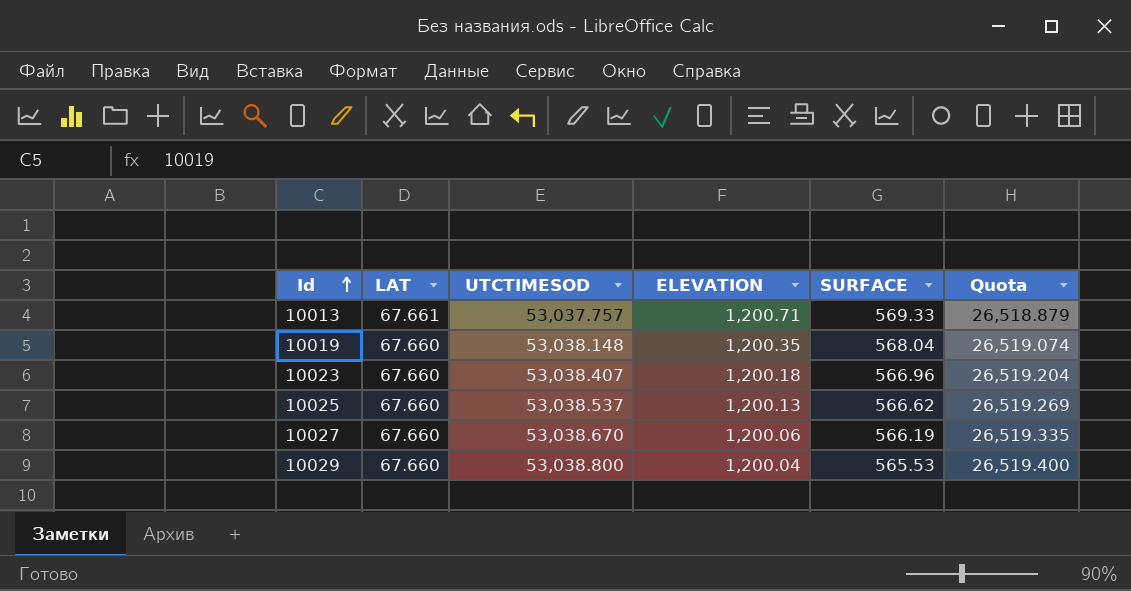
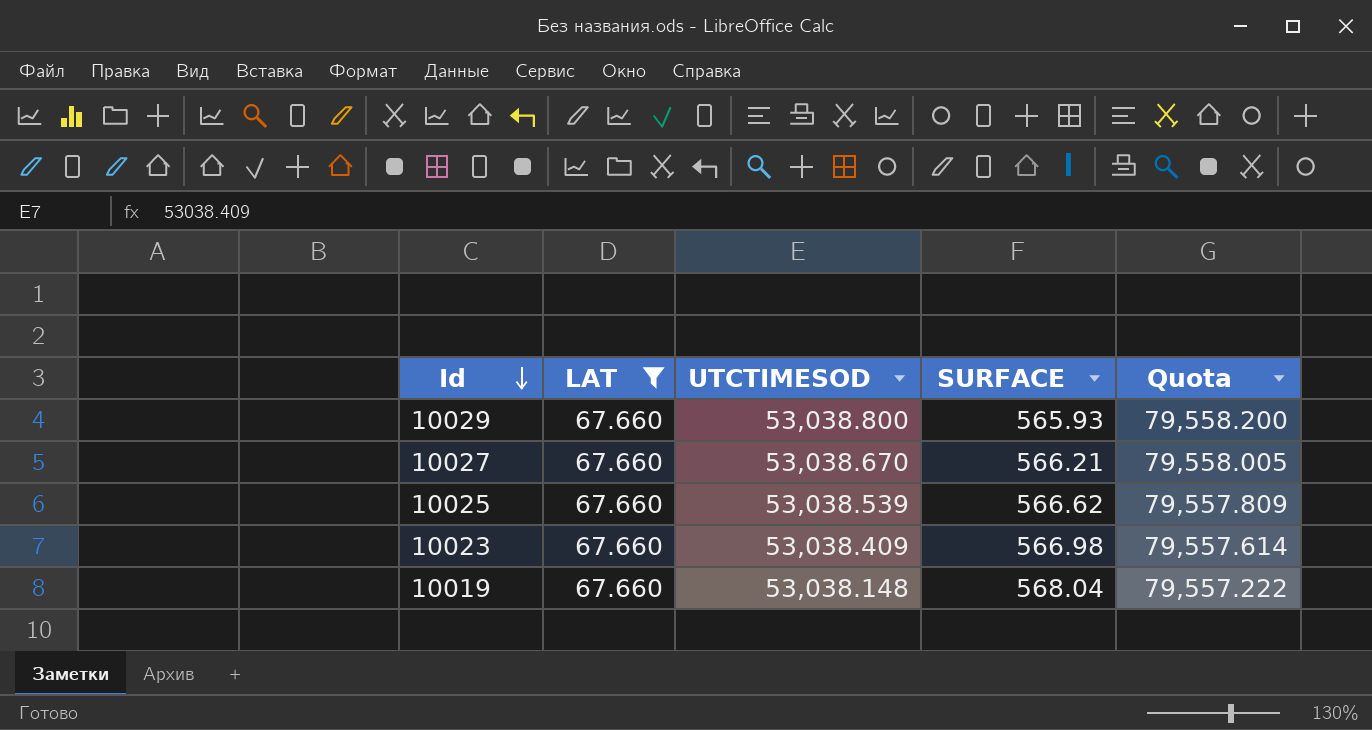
filter: none -> LAT = 67.660
row order: Id ascending -> Id descending
column ELEVATION | position: 4 -> none
column Quota | formula: [UTCTIMESOD] * 0.5 -> [UTCTIMESOD] * 1.5
10029 | SURFACE: 565.53 -> 565.93
10027 | SURFACE: 566.19 -> 566.21
10025 | UTCTIMESOD: 53,038.537 -> 53,038.539
10023 | UTCTIMESOD: 53,038.407 -> 53,038.409
10023 | SURFACE: 566.96 -> 566.98

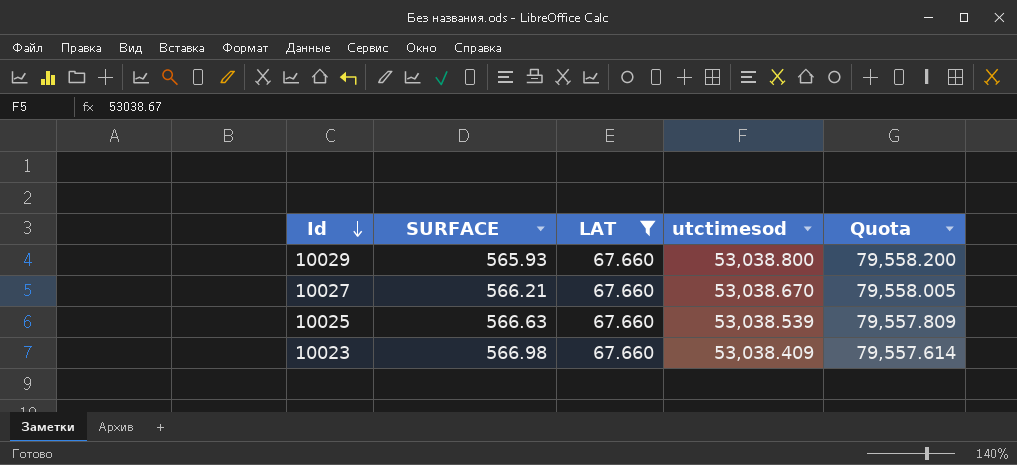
column SURFACE | position: 4 -> 2
column name: UTCTIMESOD -> utctimesod
row 10019: 67.660 | 53,038.148 | 568.04 | 79,557.222 -> none
10025 | SURFACE: 566.62 -> 566.63

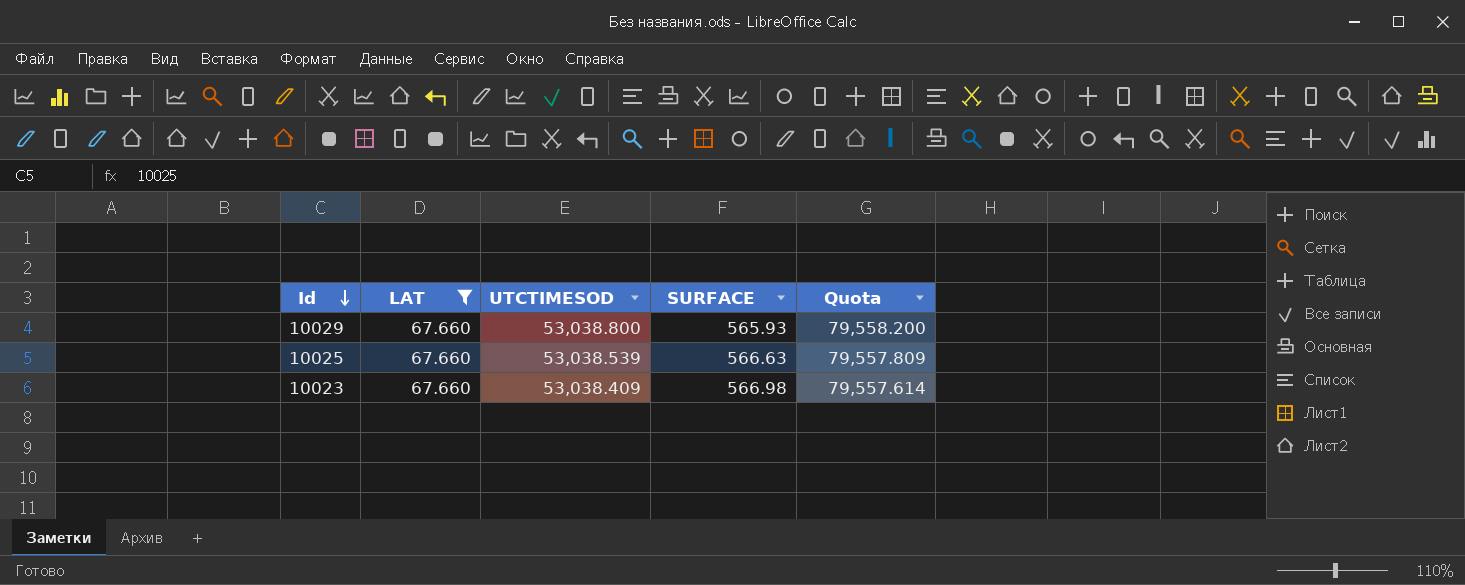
column name: utctimesod -> UTCTIMESOD
column SURFACE | position: 2 -> 4
row 10027: 566.21 | 67.660 | 53,038.670 | 79,558.005 -> none

